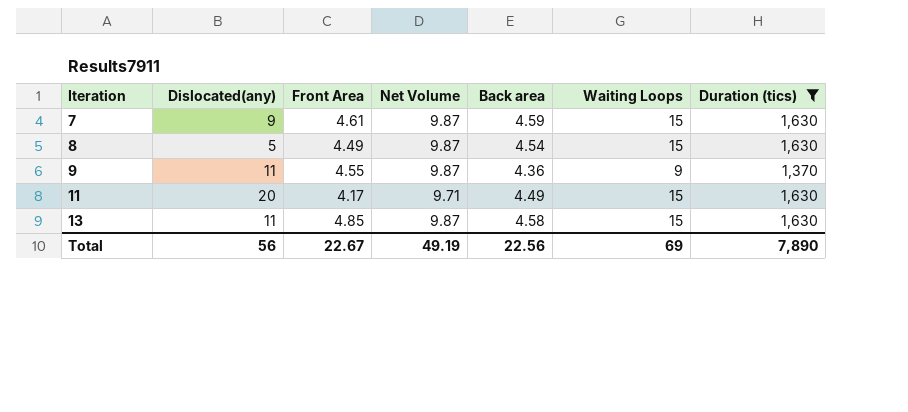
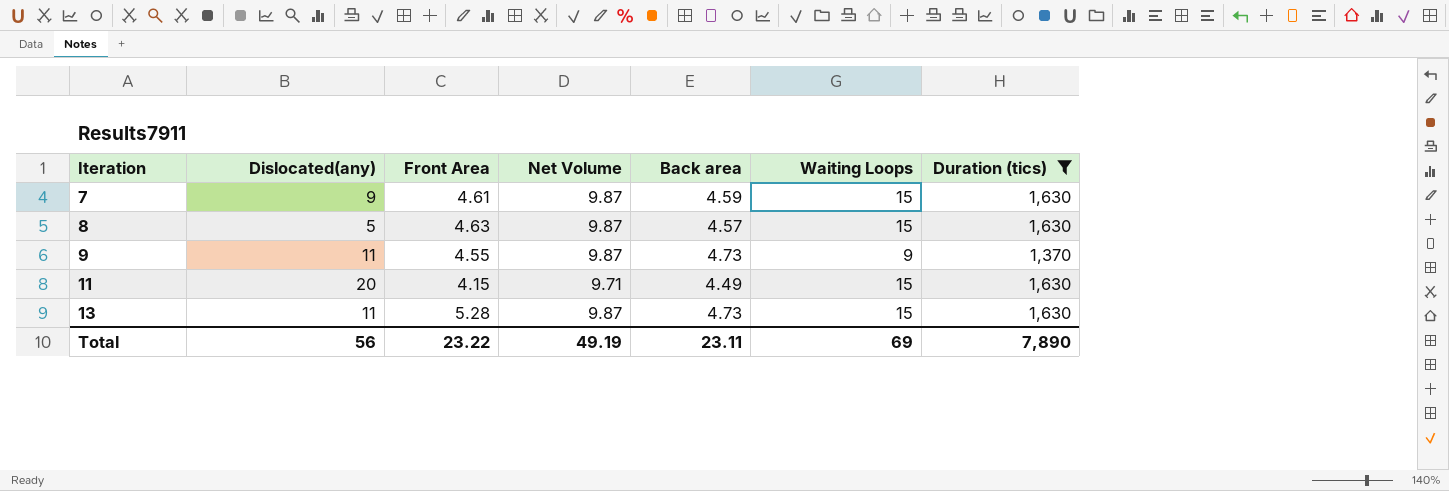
8 | Front Area: 4.49 -> 4.63
8 | Back area: 4.54 -> 4.57
9 | Back area: 4.36 -> 4.73
11 | Front Area: 4.17 -> 4.15
13 | Front Area: 4.85 -> 5.28
13 | Back area: 4.58 -> 4.73
Total | Front Area: 22.67 -> 23.22
Total | Back area: 22.56 -> 23.11

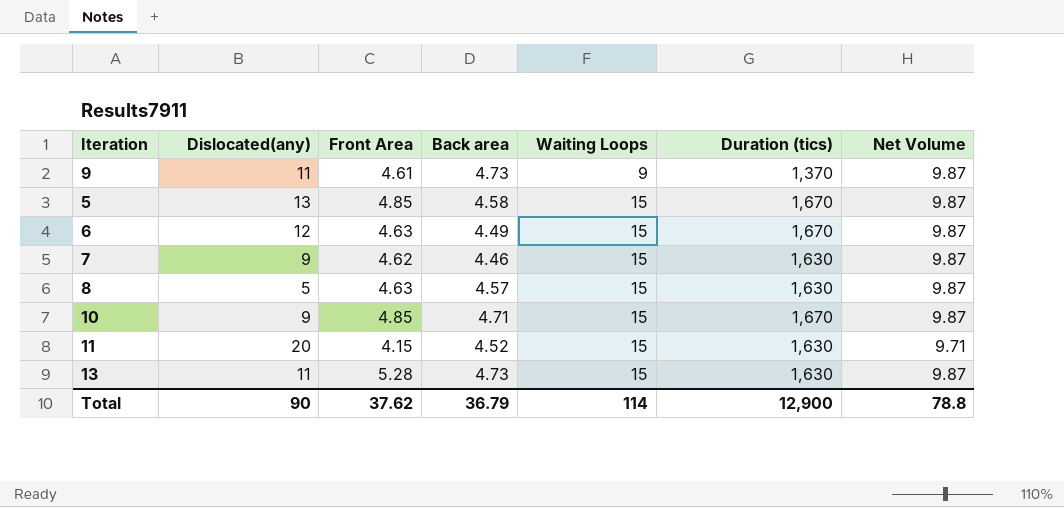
filter: Duration (tics) != 1,670 -> none
row order: Iteration ascending -> Waiting Loops ascending
column Net Volume | position: 4 -> 7
9 | Front Area: 4.55 -> 4.61
7 | Front Area: 4.61 -> 4.62
7 | Back area: 4.59 -> 4.46
11 | Back area: 4.49 -> 4.52
Total | Dislocated(any): 56 -> 90
Total | Front Area: 23.22 -> 37.62
Total | Back area: 23.11 -> 36.79
Total | Waiting Loops: 69 -> 114
Total | Duration (tics): 7,890 -> 12,900
Total | Net Volume: 49.19 -> 78.8

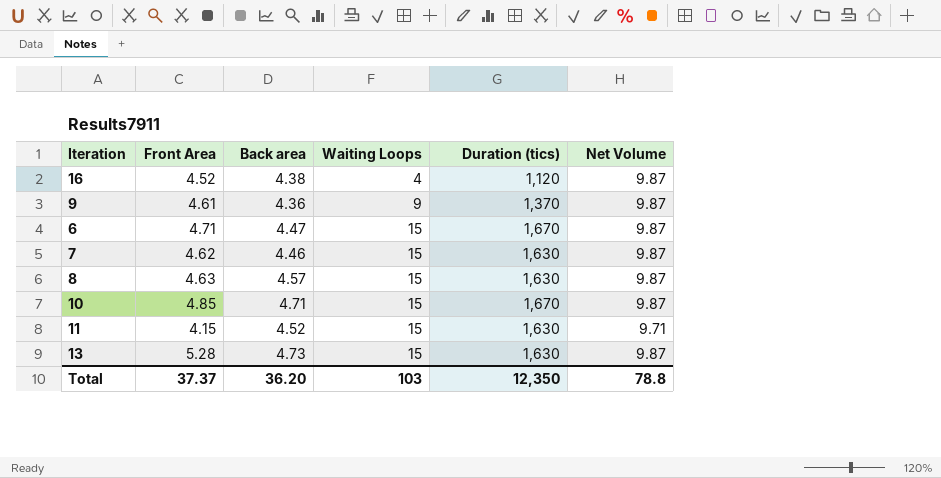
column Dislocated(any) | position: 2 -> none
row 5: 13 | 4.85 | 4.58 | 15 | 1,670 | 9.87 -> none
row 16: none -> 4.52 | 4.38 | 4 | 1,120 | 9.87
9 | Back area: 4.73 -> 4.36
6 | Front Area: 4.63 -> 4.71
6 | Back area: 4.49 -> 4.47
Total | Front Area: 37.62 -> 37.37
Total | Back area: 36.79 -> 36.20
Total | Waiting Loops: 114 -> 103
Total | Duration (tics): 12,900 -> 12,350

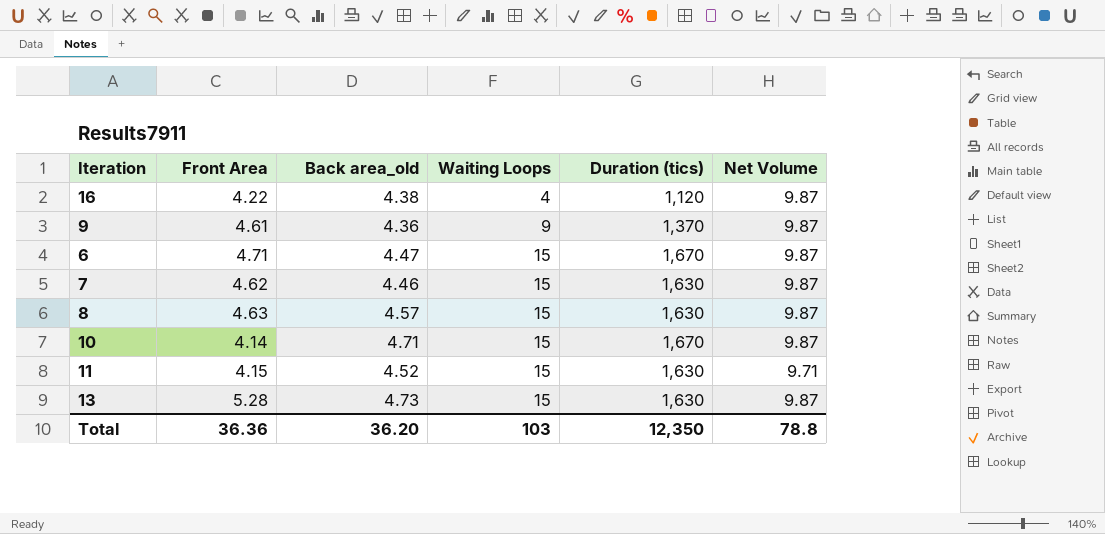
column name: Back area -> Back area_old
16 | Front Area: 4.52 -> 4.22
10 | Front Area: 4.85 -> 4.14
Total | Front Area: 37.37 -> 36.36

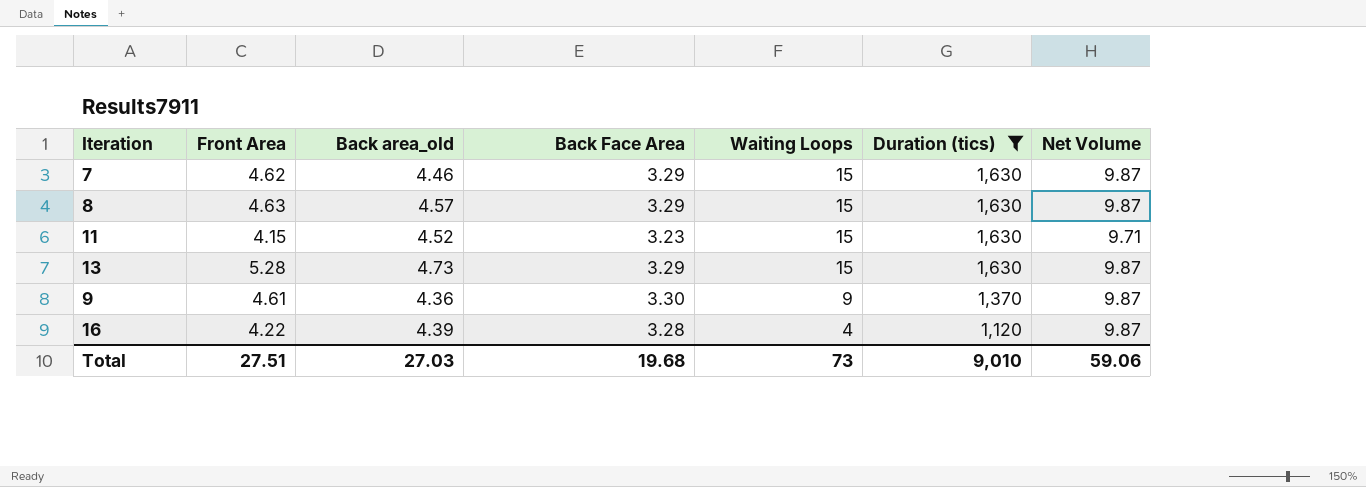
filter: none -> Duration (tics) != 1,670
row order: Waiting Loops ascending -> Waiting Loops descending
column Back Face Area | position: none -> 4
16 | Back area_old: 4.38 -> 4.39
Total | Front Area: 36.36 -> 27.51
Total | Back area_old: 36.20 -> 27.03
Total | Waiting Loops: 103 -> 73
Total | Duration (tics): 12,350 -> 9,010
Total | Net Volume: 78.8 -> 59.06

